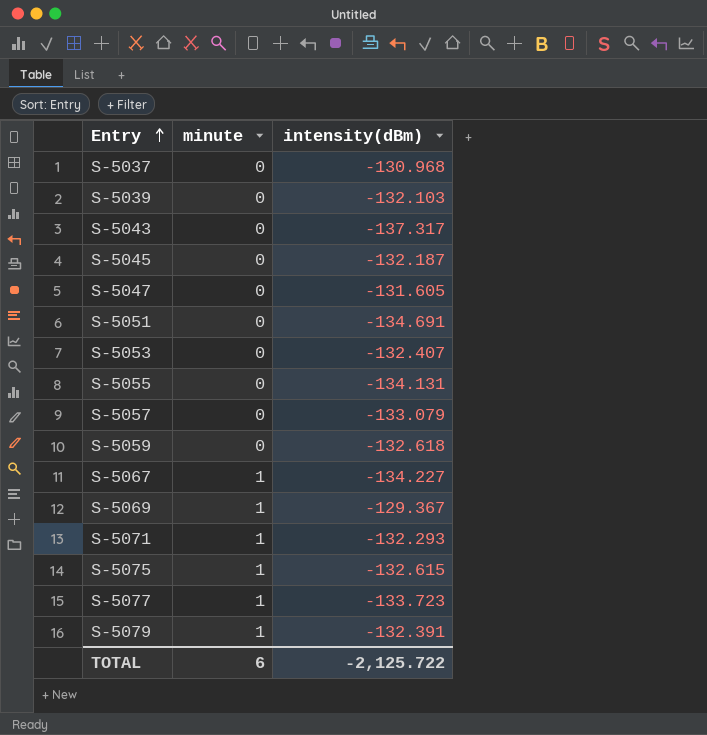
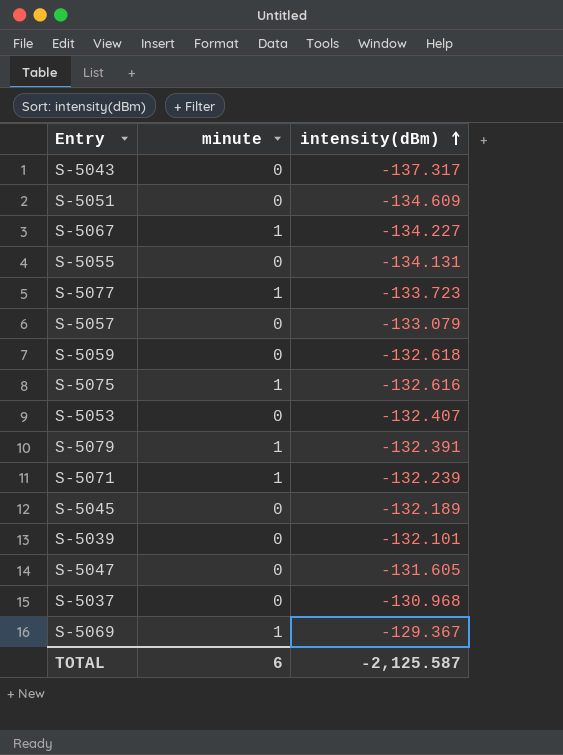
row order: Entry ascending -> intensity(dBm) ascending
S-5051 | intensity(dBm): -134.691 -> -134.609
S-5075 | intensity(dBm): -132.615 -> -132.616
S-5071 | intensity(dBm): -132.293 -> -132.239
S-5045 | intensity(dBm): -132.187 -> -132.189
S-5039 | intensity(dBm): -132.103 -> -132.101
TOTAL | intensity(dBm): -2,125.722 -> -2,125.587

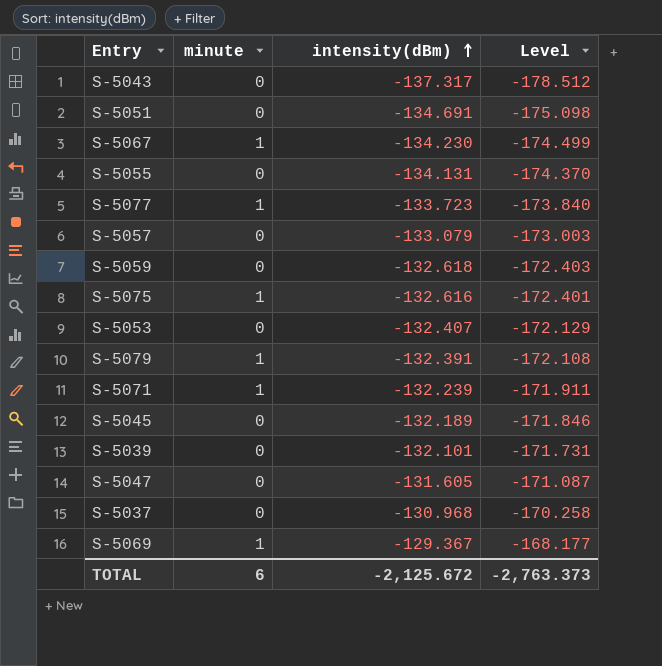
column Level | formula: none -> [intensity(dBm)] * 1.3
S-5051 | intensity(dBm): -134.609 -> -134.691
S-5067 | intensity(dBm): -134.227 -> -134.230
TOTAL | intensity(dBm): -2,125.587 -> -2,125.672

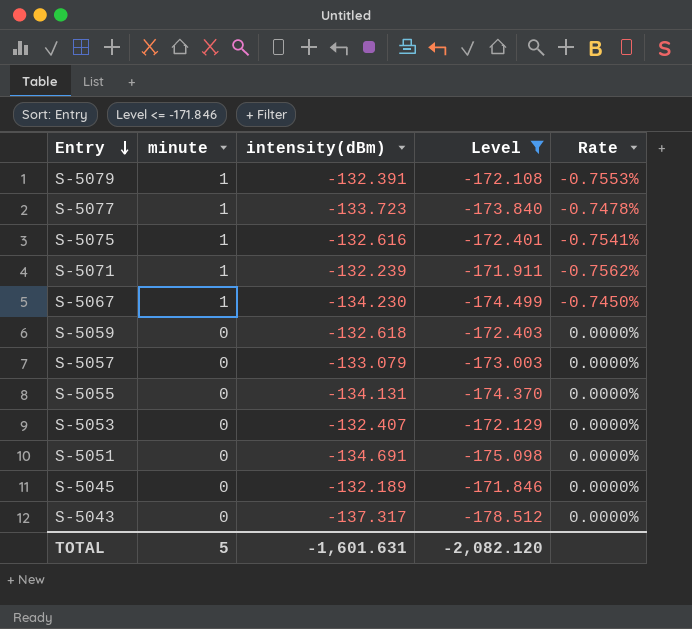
filter: none -> Level <= -171.846
row order: intensity(dBm) ascending -> Entry descending
column Rate | formula: none -> [minute] / [intensity(dBm)]
TOTAL | minute: 6 -> 5
TOTAL | intensity(dBm): -2,125.672 -> -1,601.631
TOTAL | Level: -2,763.373 -> -2,082.120

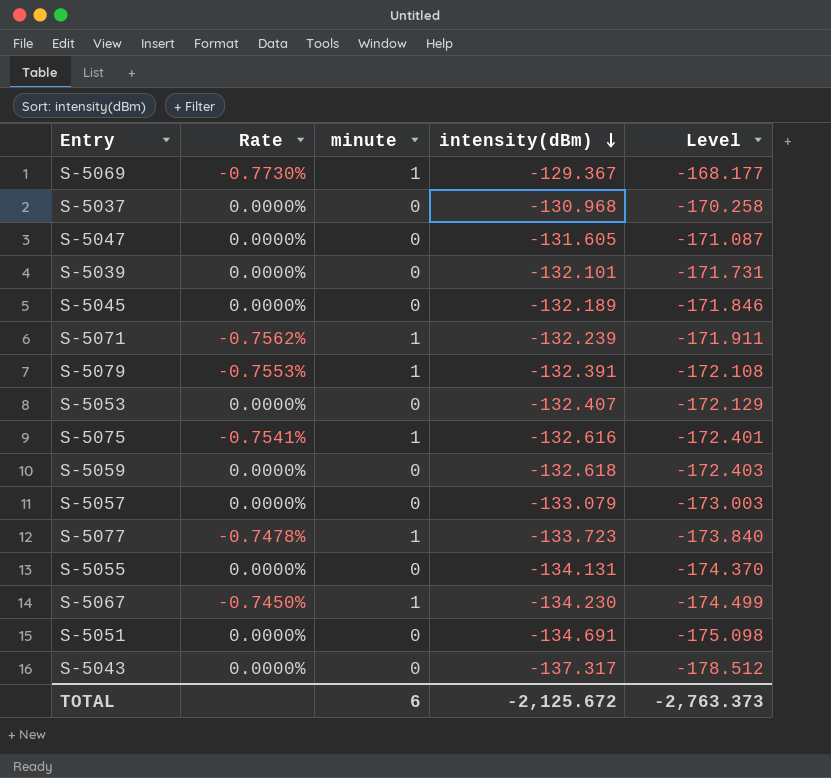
filter: Level <= -171.846 -> none
row order: Entry descending -> intensity(dBm) descending
column Rate | position: 5 -> 2
TOTAL | minute: 5 -> 6
TOTAL | intensity(dBm): -1,601.631 -> -2,125.672
TOTAL | Level: -2,082.120 -> -2,763.373

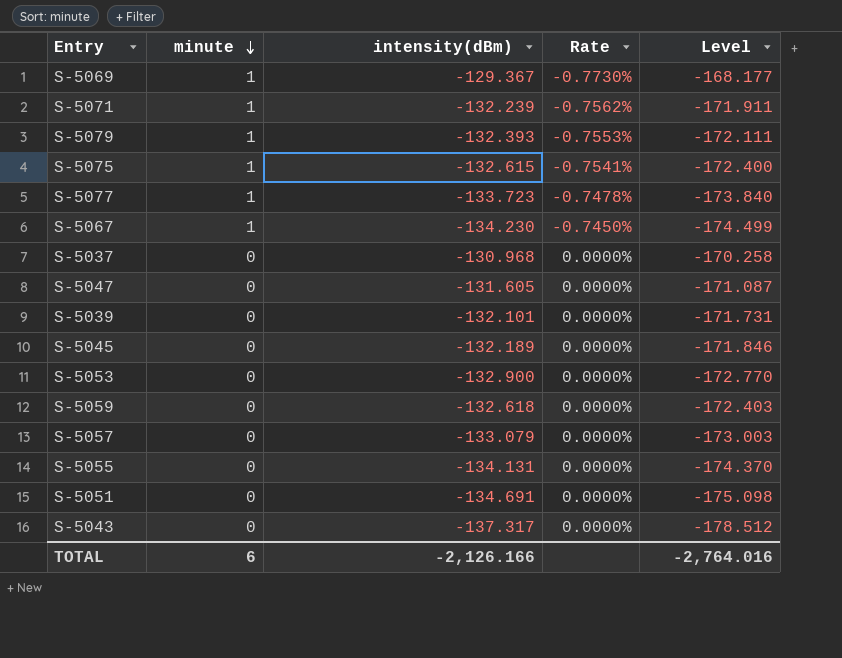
row order: intensity(dBm) descending -> minute descending
column Rate | position: 2 -> 4
S-5079 | intensity(dBm): -132.391 -> -132.393
S-5079 | Level: -172.108 -> -172.111
S-5075 | intensity(dBm): -132.616 -> -132.615
S-5075 | Level: -172.401 -> -172.400
S-5053 | intensity(dBm): -132.407 -> -132.900
S-5053 | Level: -172.129 -> -172.770
TOTAL | intensity(dBm): -2,125.672 -> -2,126.166
TOTAL | Level: -2,763.373 -> -2,764.016

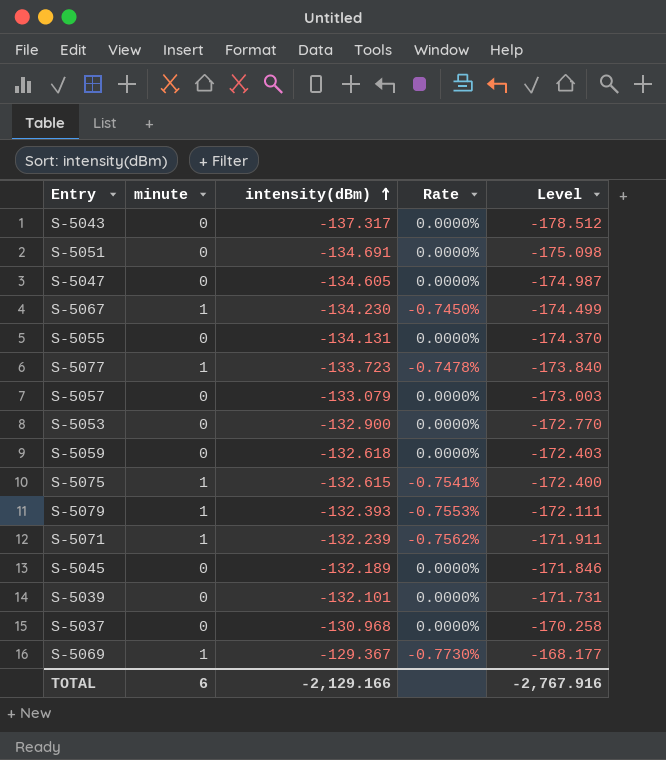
row order: minute descending -> intensity(dBm) ascending
S-5047 | intensity(dBm): -131.605 -> -134.605
S-5047 | Level: -171.087 -> -174.987
TOTAL | intensity(dBm): -2,126.166 -> -2,129.166
TOTAL | Level: -2,764.016 -> -2,767.916

